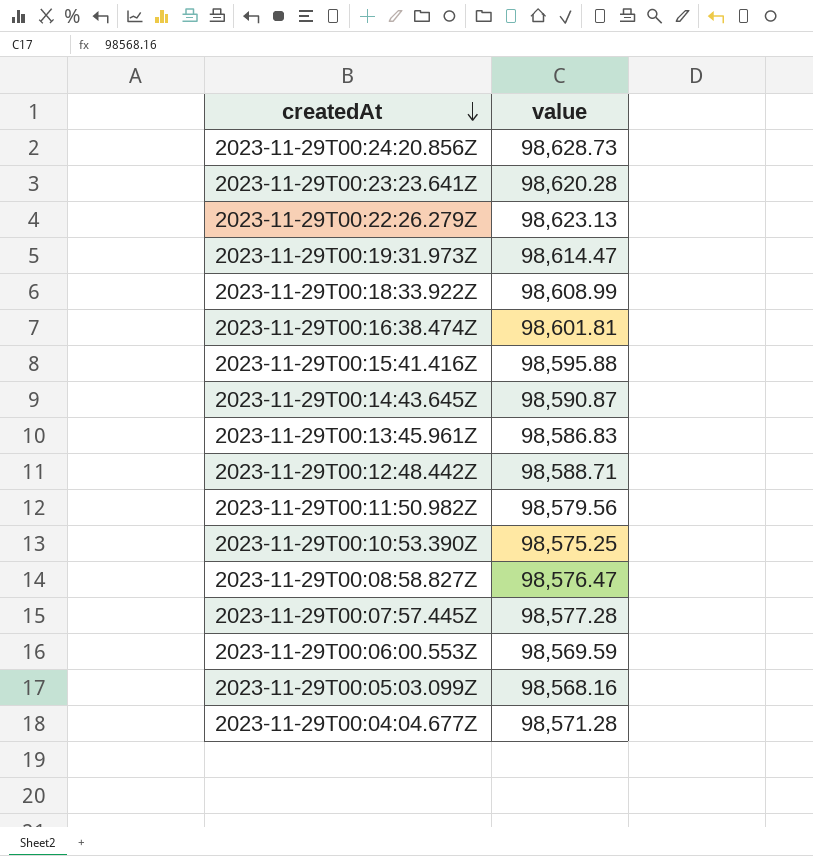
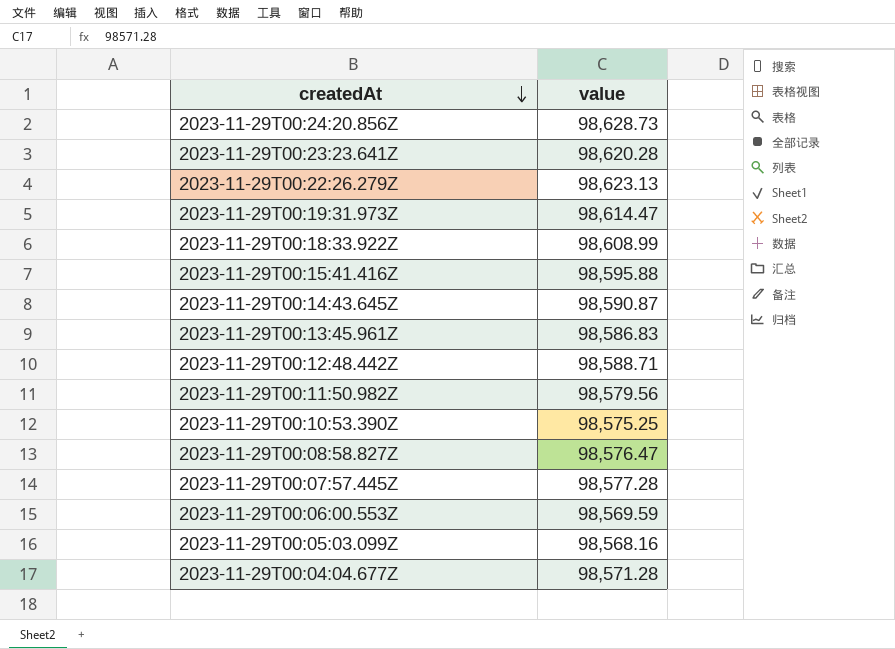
row 2023-11-29T00:16:38.474Z: 98,601.81 -> none

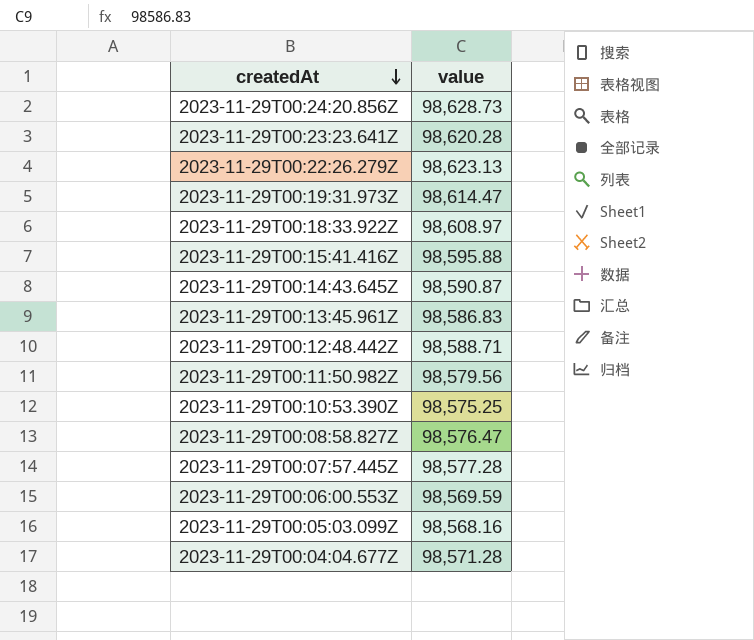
2023-11-29T00:18:33.922Z | value: 98,608.99 -> 98,608.97

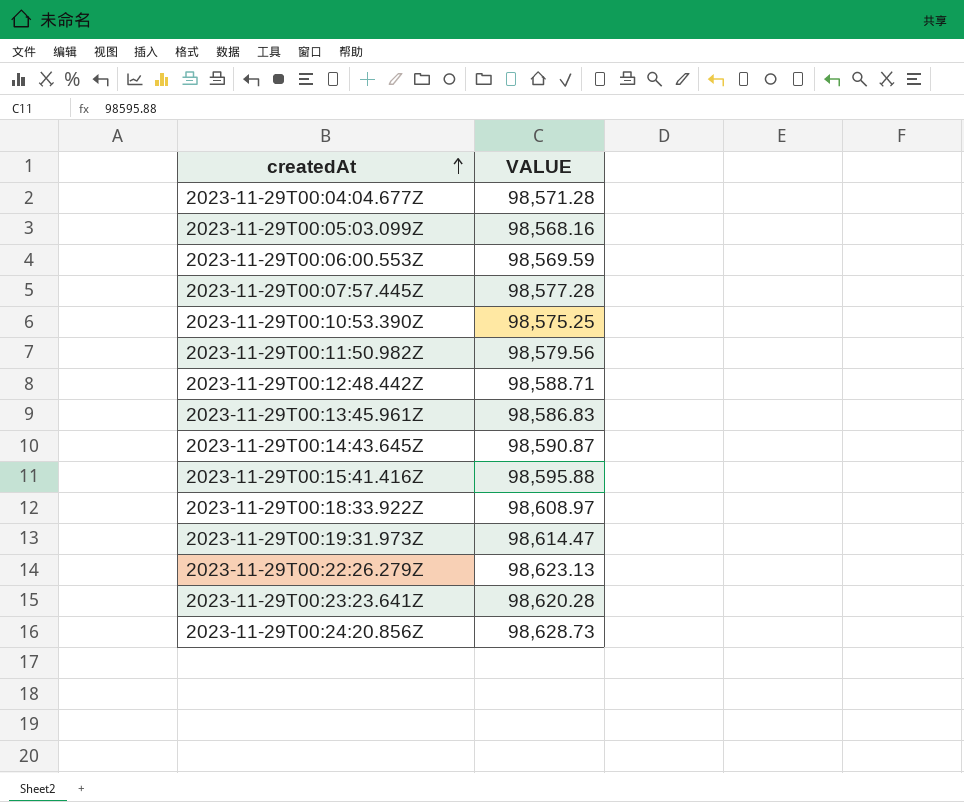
row order: createdAt descending -> createdAt ascending
column name: value -> VALUE
row 2023-11-29T00:08:58.827Z: 98,576.47 -> none

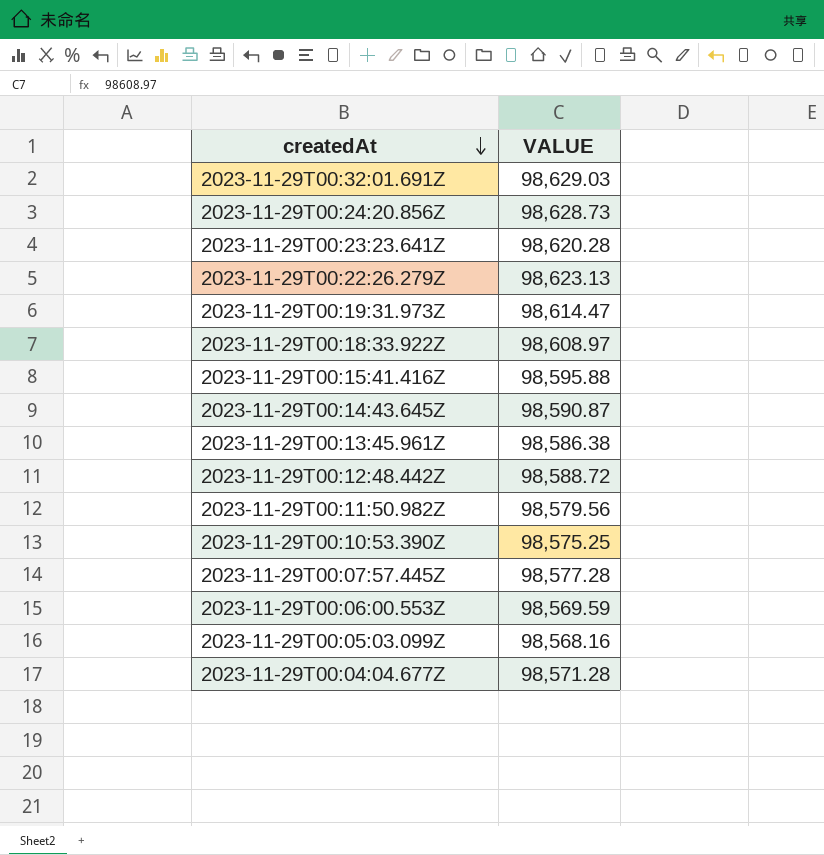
row order: createdAt ascending -> createdAt descending
row 2023-11-29T00:32:01.691Z: none -> 98,629.03
2023-11-29T00:13:45.961Z | VALUE: 98,586.83 -> 98,586.38
2023-11-29T00:12:48.442Z | VALUE: 98,588.71 -> 98,588.72

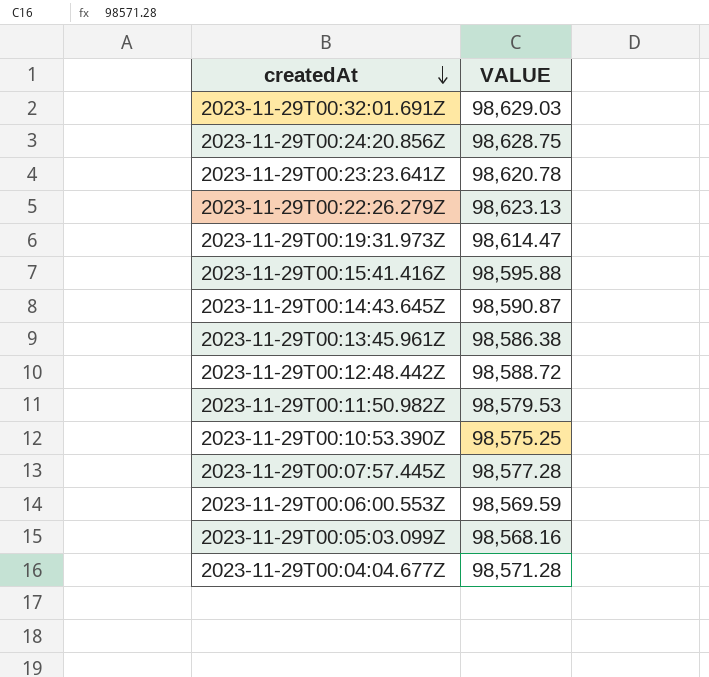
row 2023-11-29T00:18:33.922Z: 98,608.97 -> none
2023-11-29T00:24:20.856Z | VALUE: 98,628.73 -> 98,628.75
2023-11-29T00:23:23.641Z | VALUE: 98,620.28 -> 98,620.78
2023-11-29T00:11:50.982Z | VALUE: 98,579.56 -> 98,579.53

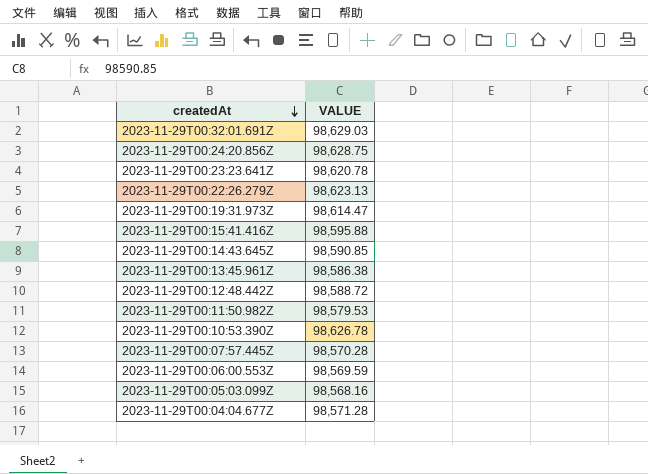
2023-11-29T00:14:43.645Z | VALUE: 98,590.87 -> 98,590.85
2023-11-29T00:10:53.390Z | VALUE: 98,575.25 -> 98,626.78
2023-11-29T00:07:57.445Z | VALUE: 98,577.28 -> 98,570.28

